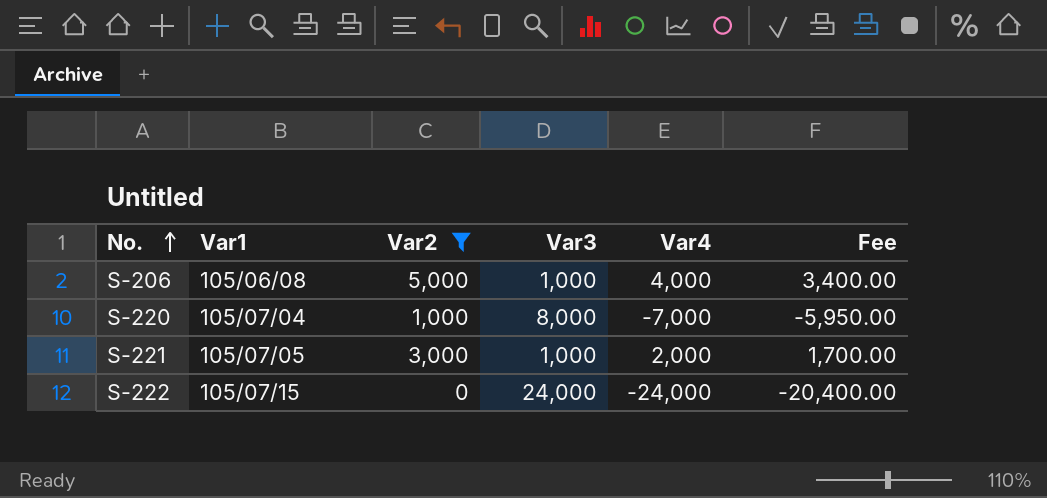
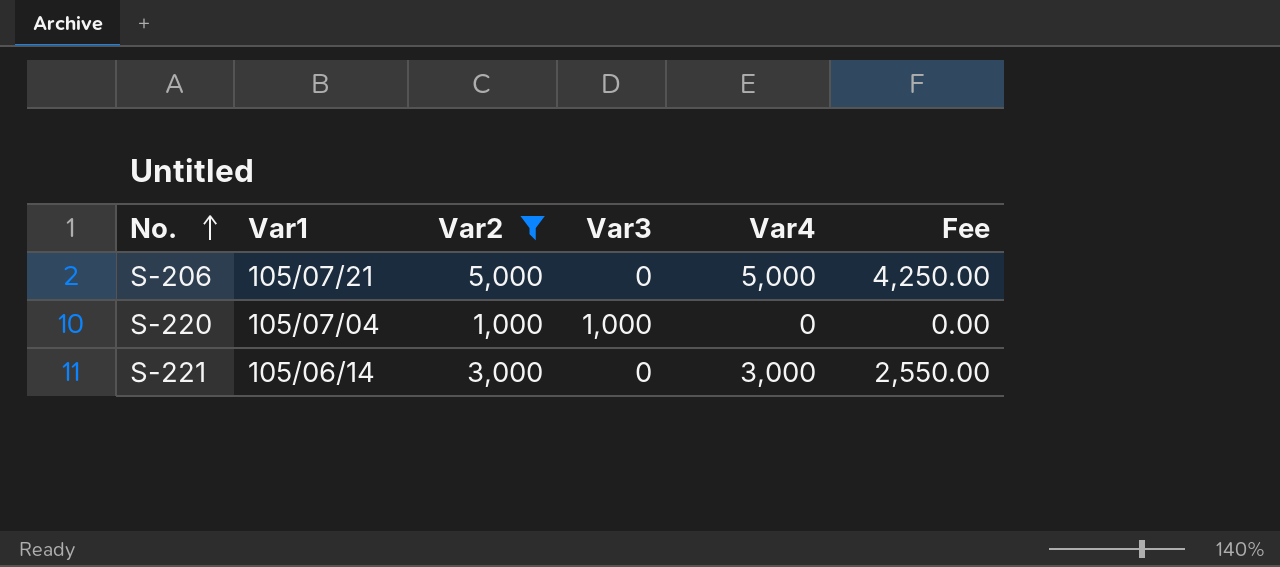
row S-222: 105/07/15 | 0 | 24,000 | -24,000 | -20,400.00 -> none
S-206 | Var1: 105/06/08 -> 105/07/21
S-206 | Var3: 1,000 -> 0
S-206 | Var4: 4,000 -> 5,000
S-206 | Fee: 3,400.00 -> 4,250.00
S-220 | Var3: 8,000 -> 1,000
S-220 | Var4: -7,000 -> 0
S-220 | Fee: -5,950.00 -> 0.00
S-221 | Var1: 105/07/05 -> 105/06/14
S-221 | Var3: 1,000 -> 0
S-221 | Var4: 2,000 -> 3,000
S-221 | Fee: 1,700.00 -> 2,550.00

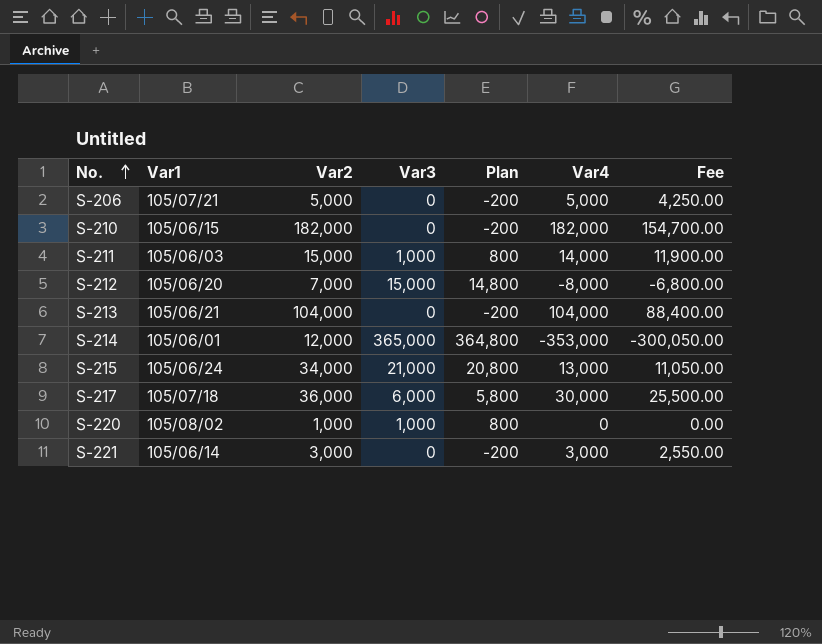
filter: Var2 <= 5,000 -> none
column Plan | formula: none -> [Var3] - 200
S-220 | Var1: 105/07/04 -> 105/08/02

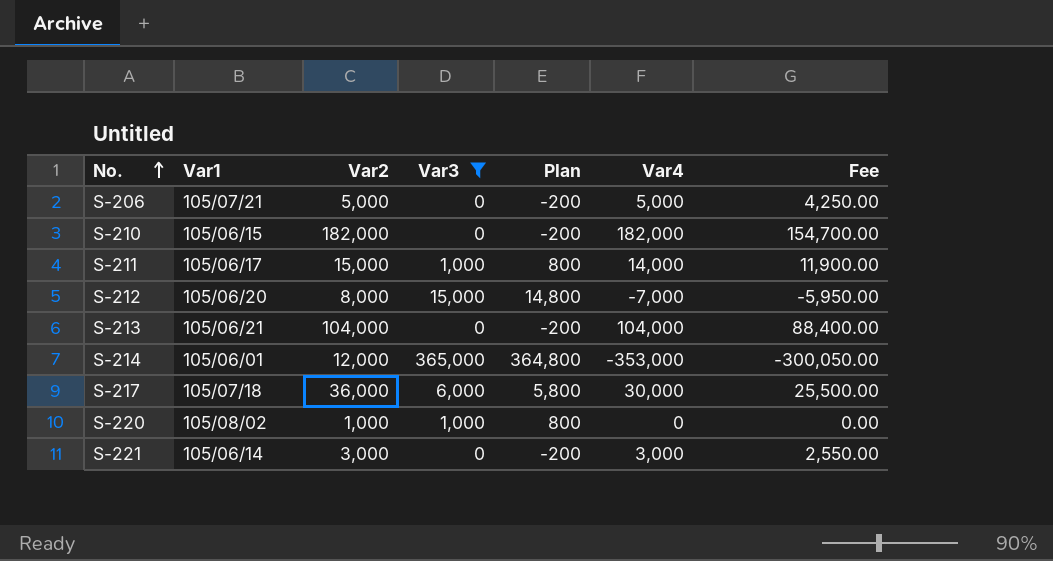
filter: none -> Var3 != 21,000
S-211 | Var1: 105/06/03 -> 105/06/17
S-212 | Var2: 7,000 -> 8,000
S-212 | Var4: -8,000 -> -7,000
S-212 | Fee: -6,800.00 -> -5,950.00

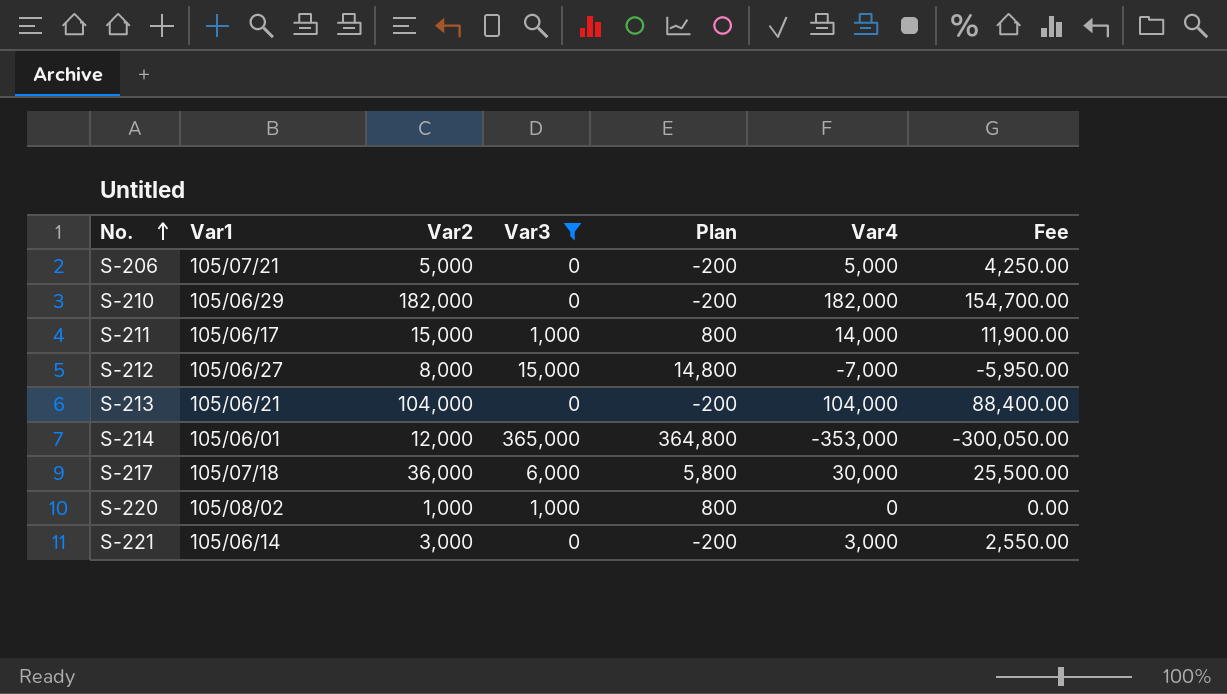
S-210 | Var1: 105/06/15 -> 105/06/29
S-212 | Var1: 105/06/20 -> 105/06/27

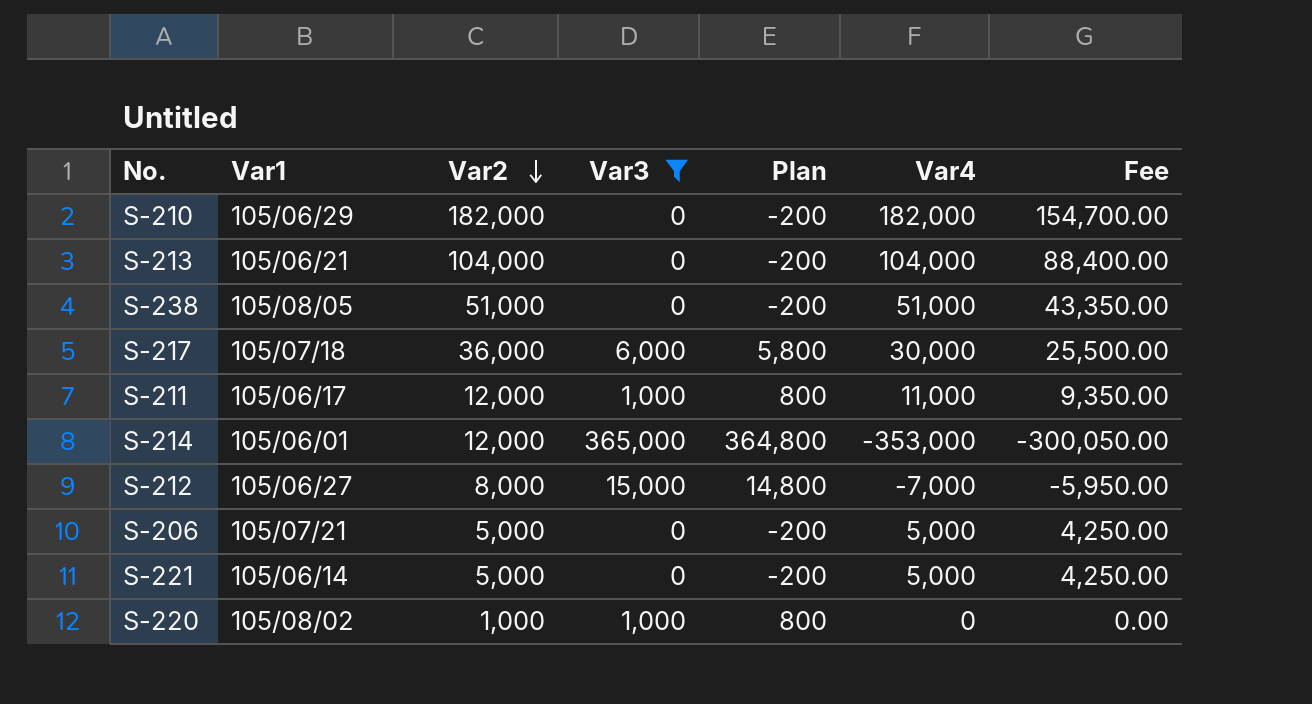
row order: No. ascending -> Var2 descending
row S-238: none -> 105/08/05 | 51,000 | 0 | -200 | 51,000 | 43,350.00
S-211 | Var2: 15,000 -> 12,000
S-211 | Var4: 14,000 -> 11,000
S-211 | Fee: 11,900.00 -> 9,350.00
S-221 | Var2: 3,000 -> 5,000
S-221 | Var4: 3,000 -> 5,000
S-221 | Fee: 2,550.00 -> 4,250.00

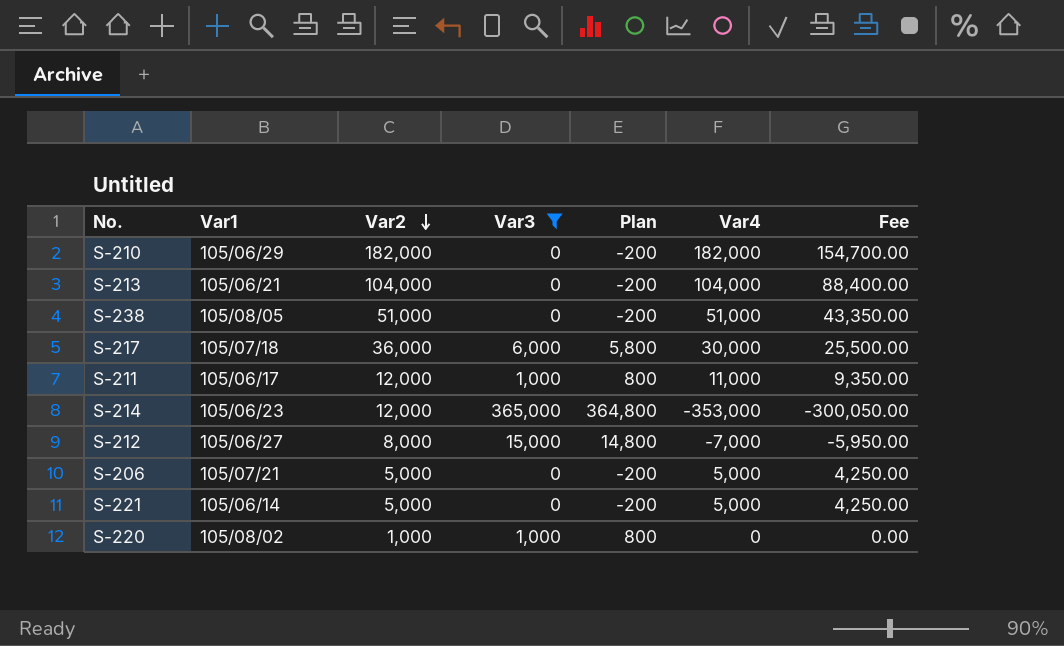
S-214 | Var1: 105/06/01 -> 105/06/23

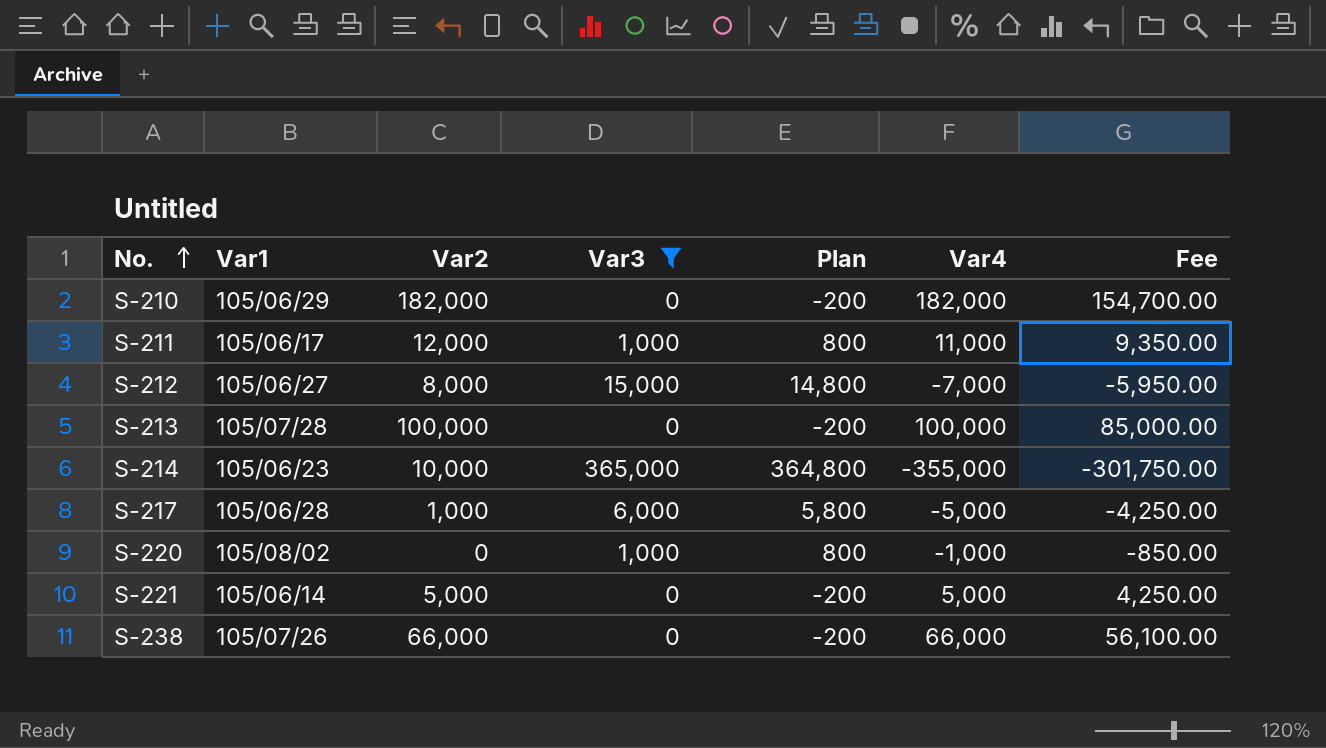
row order: Var2 descending -> No. ascending
row S-206: 105/07/21 | 5,000 | 0 | -200 | 5,000 | 4,250.00 -> none
S-213 | Var1: 105/06/21 -> 105/07/28
S-213 | Var2: 104,000 -> 100,000
S-213 | Var4: 104,000 -> 100,000
S-213 | Fee: 88,400.00 -> 85,000.00
S-214 | Var2: 12,000 -> 10,000
S-214 | Var4: -353,000 -> -355,000
S-214 | Fee: -300,050.00 -> -301,750.00
S-217 | Var1: 105/07/18 -> 105/06/28
S-217 | Var2: 36,000 -> 1,000
S-217 | Var4: 30,000 -> -5,000
S-217 | Fee: 25,500.00 -> -4,250.00
S-220 | Var2: 1,000 -> 0
S-220 | Var4: 0 -> -1,000
S-220 | Fee: 0.00 -> -850.00
S-238 | Var1: 105/08/05 -> 105/07/26
S-238 | Var2: 51,000 -> 66,000
S-238 | Var4: 51,000 -> 66,000
S-238 | Fee: 43,350.00 -> 56,100.00

